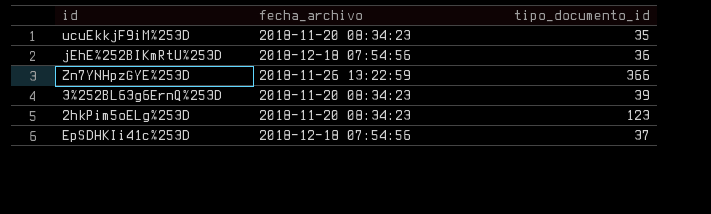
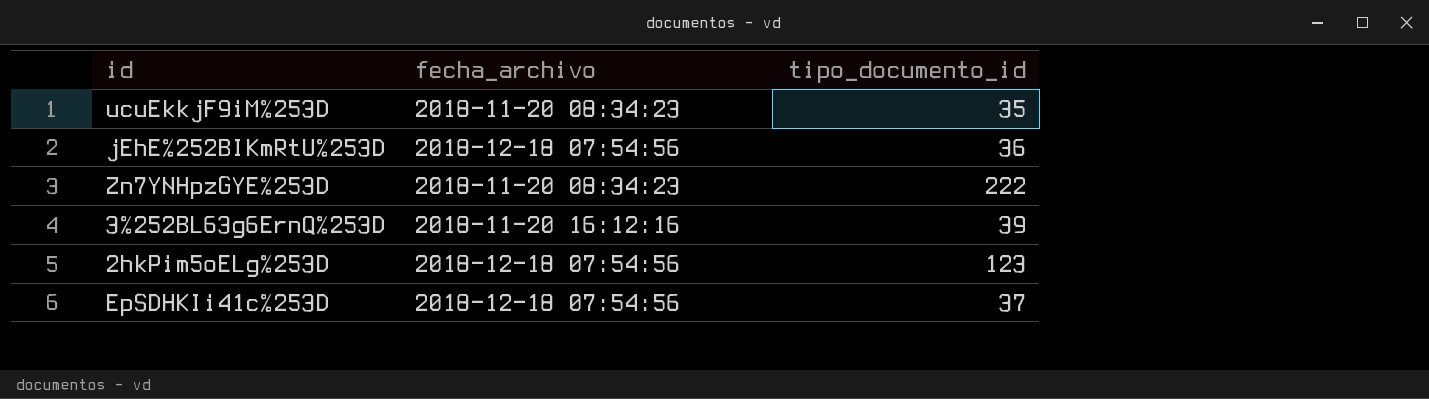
Zn7YNHpzGYE%253D | fecha_archivo: 2018-11-26 13:22:59 -> 2018-11-20 08:34:23
Zn7YNHpzGYE%253D | tipo_documento_id: 366 -> 222
3%252BL63g6ErnQ%253D | fecha_archivo: 2018-11-20 08:34:23 -> 2018-11-20 16:12:16
2hkPim5oELg%253D | fecha_archivo: 2018-11-20 08:34:23 -> 2018-12-18 07:54:56

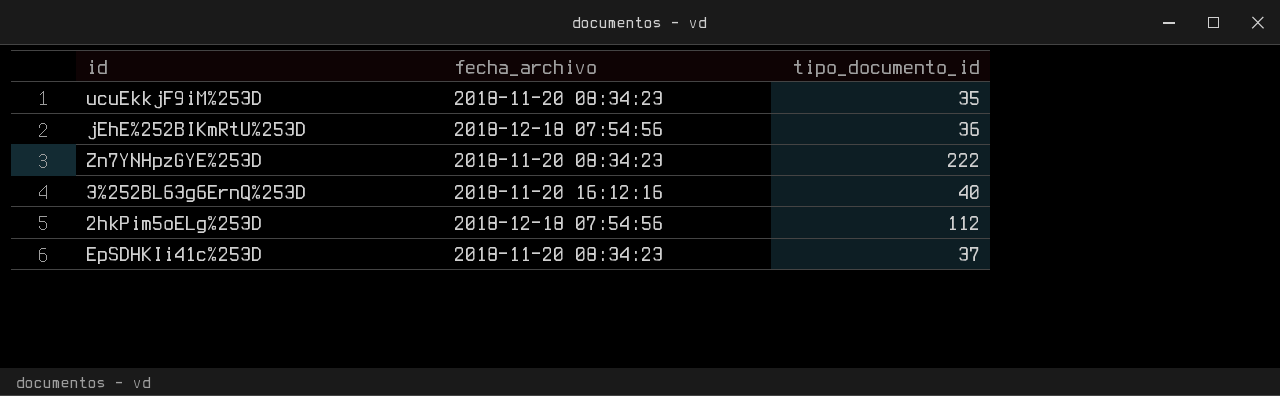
3%252BL63g6ErnQ%253D | tipo_documento_id: 39 -> 40
2hkPim5oELg%253D | tipo_documento_id: 123 -> 112
EpSDHKIi41c%253D | fecha_archivo: 2018-12-18 07:54:56 -> 2018-11-20 08:34:23

